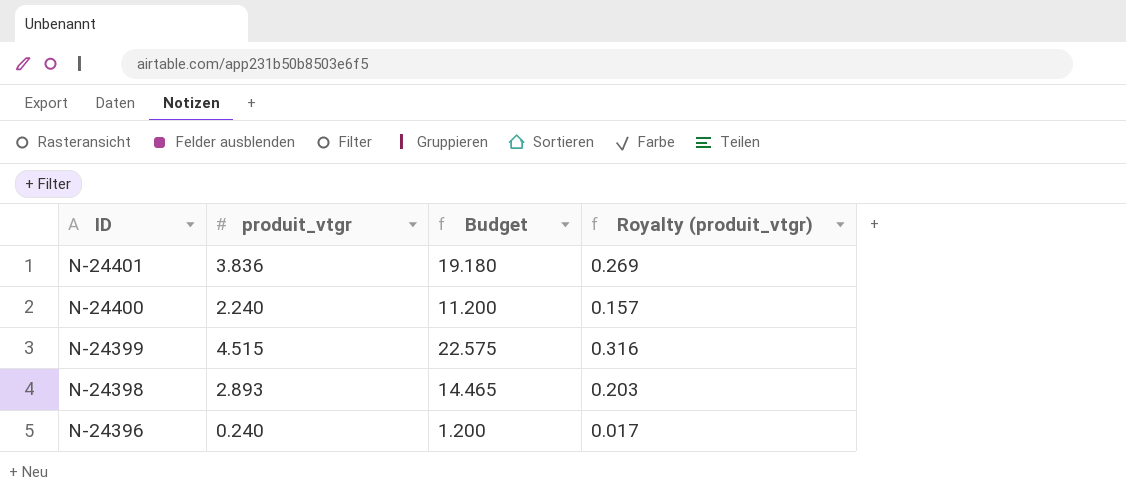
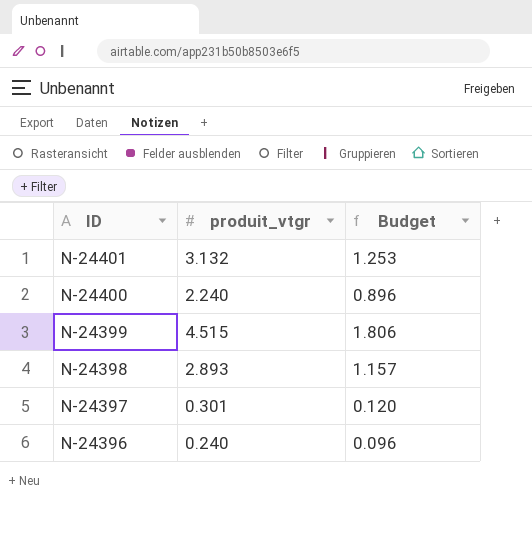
column Royalty (produit_vtgr) | formula: [produit_vtgr] * 0.07 -> none
column Budget | formula: [produit_vtgr] * 5 -> [produit_vtgr] * 0.4
N-24401 | produit_vtgr: 3.836 -> 3.132
row N-24397: none -> 0.301 | 0.120

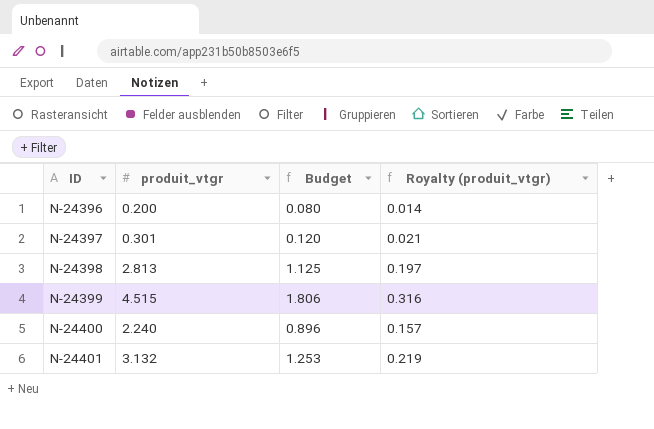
row order: ID descending -> ID ascending
column Royalty (produit_vtgr) | formula: none -> [produit_vtgr] * 0.07
N-24396 | produit_vtgr: 0.240 -> 0.200
N-24396 | Budget: 0.096 -> 0.080
N-24398 | produit_vtgr: 2.893 -> 2.813
N-24398 | Budget: 1.157 -> 1.125

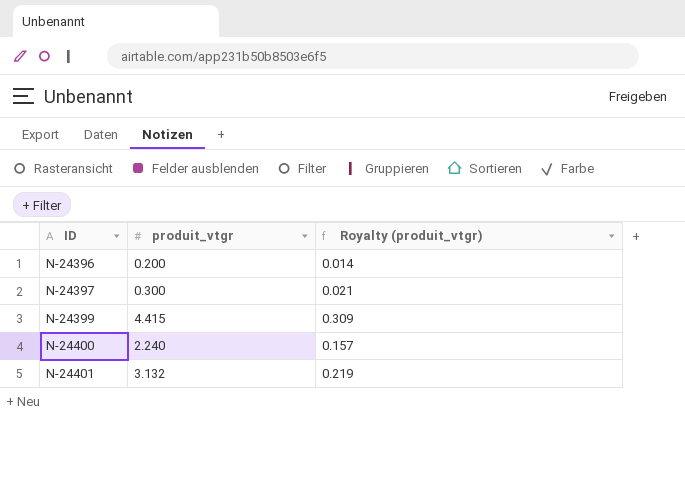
column Budget | formula: [produit_vtgr] * 0.4 -> none
row N-24398: 2.813 | 1.125 | 0.197 -> none
N-24397 | produit_vtgr: 0.301 -> 0.300
N-24399 | produit_vtgr: 4.515 -> 4.415
N-24399 | Royalty (produit_vtgr): 0.316 -> 0.309

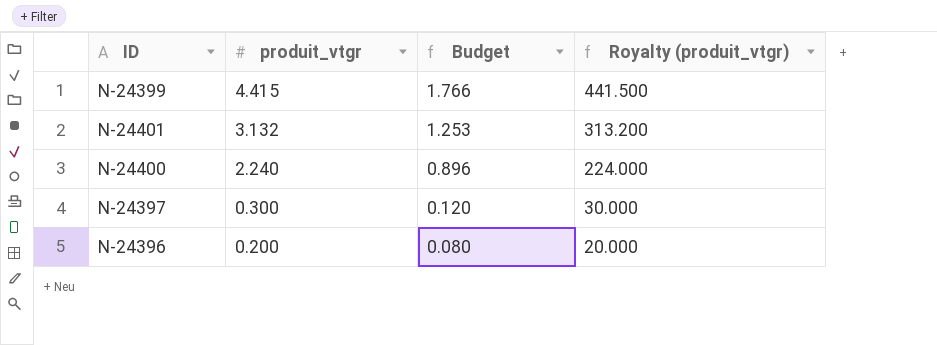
row order: ID ascending -> produit_vtgr descending
column Budget | formula: none -> [produit_vtgr] * 0.4
column Royalty (produit_vtgr) | formula: [produit_vtgr] * 0.07 -> [produit_vtgr] * 100

